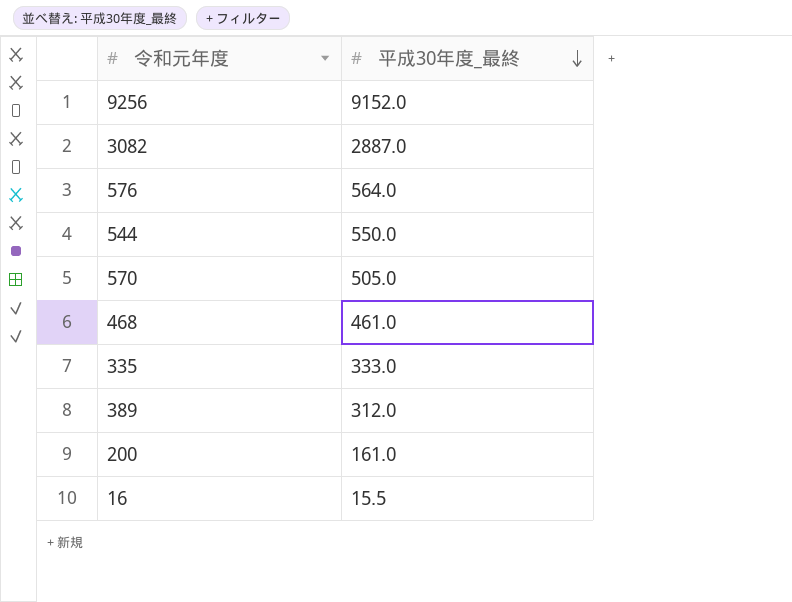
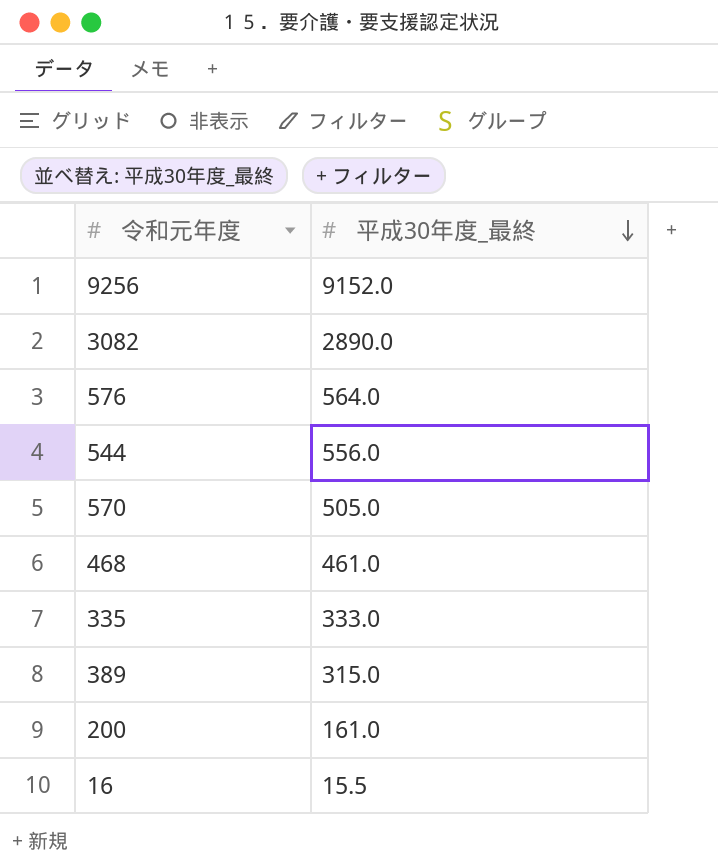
3082 | 平成30年度_最終: 2887.0 -> 2890.0
544 | 平成30年度_最終: 550.0 -> 556.0
389 | 平成30年度_最終: 312.0 -> 315.0

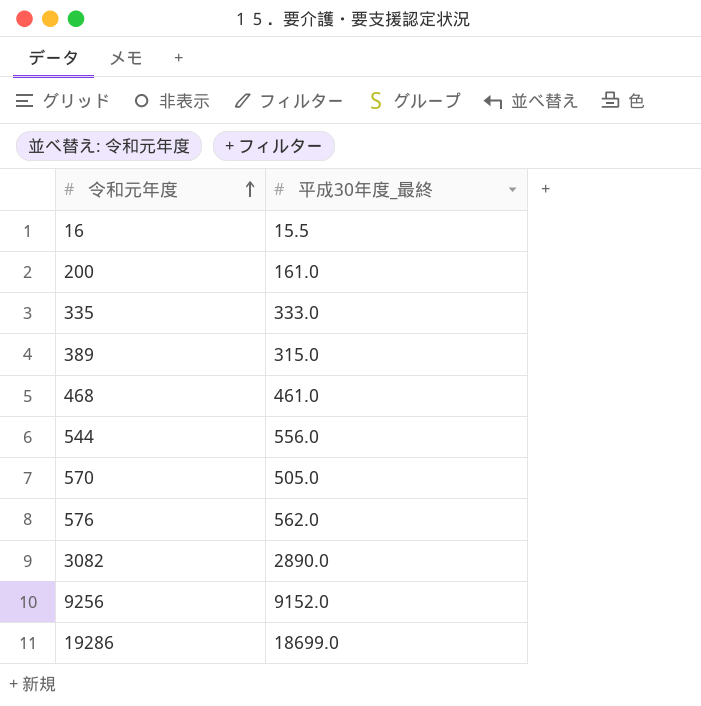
row order: 平成30年度_最終 descending -> 令和元年度 ascending
576 | 平成30年度_最終: 564.0 -> 562.0
row 19286: none -> 18699.0

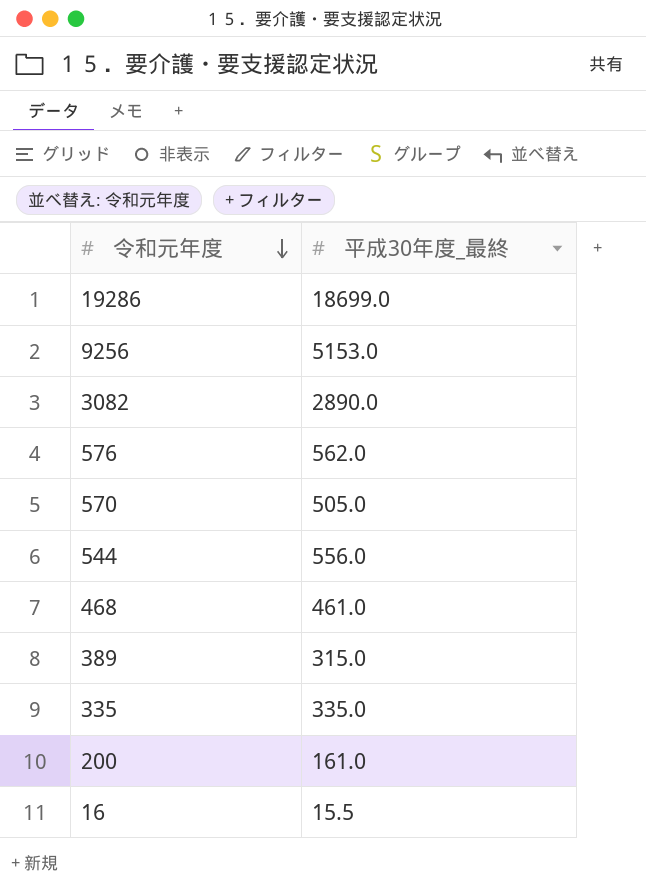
row order: 令和元年度 ascending -> 令和元年度 descending
9256 | 平成30年度_最終: 9152.0 -> 5153.0
335 | 平成30年度_最終: 333.0 -> 335.0

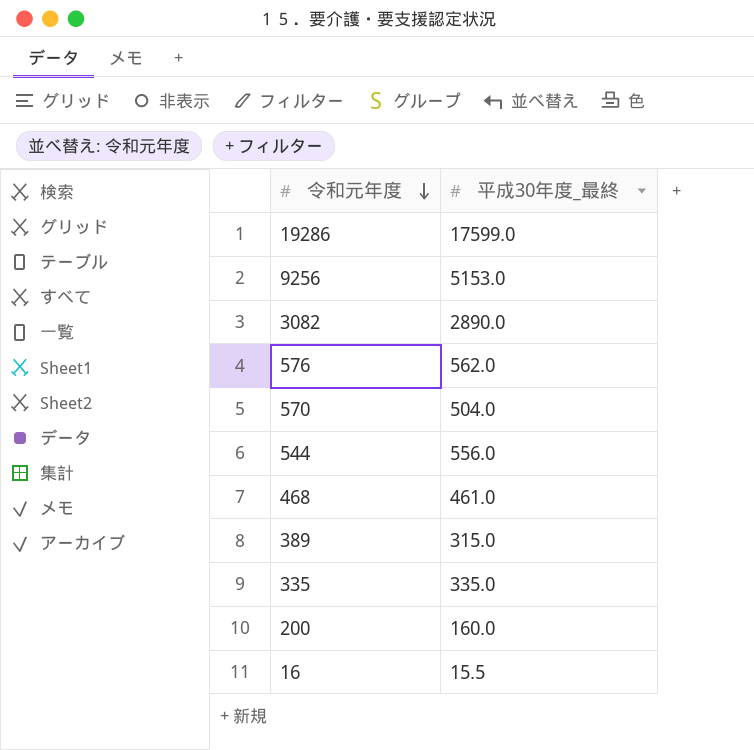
19286 | 平成30年度_最終: 18699.0 -> 17599.0
570 | 平成30年度_最終: 505.0 -> 504.0
200 | 平成30年度_最終: 161.0 -> 160.0

